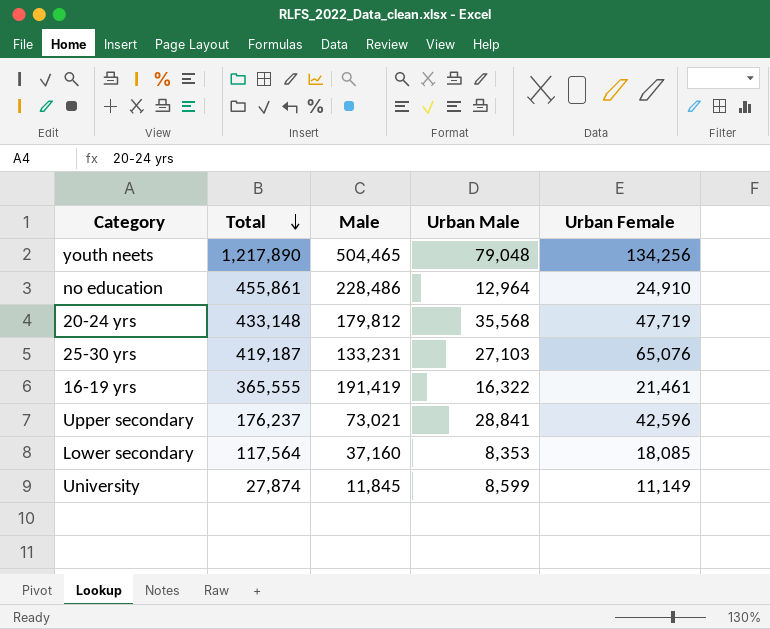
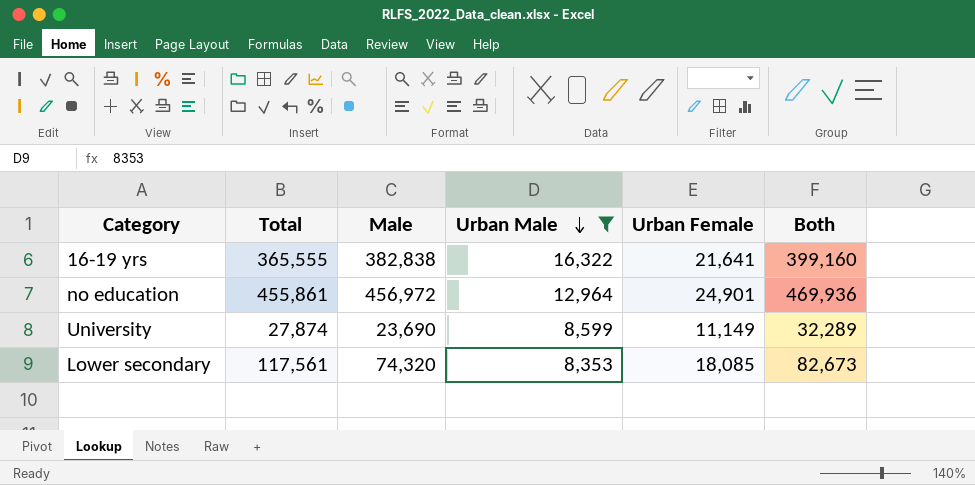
filter: none -> Urban Male <= 16,322
row order: Total descending -> Urban Male descending
column Both | formula: none -> [Male] + [Urban Male]
16-19 yrs | Male: 191,419 -> 382,838
16-19 yrs | Urban Female: 21,461 -> 21,641
no education | Male: 228,486 -> 456,972
no education | Urban Female: 24,910 -> 24,901
University | Male: 11,845 -> 23,690
Lower secondary | Total: 117,564 -> 117,561
Lower secondary | Male: 37,160 -> 74,320

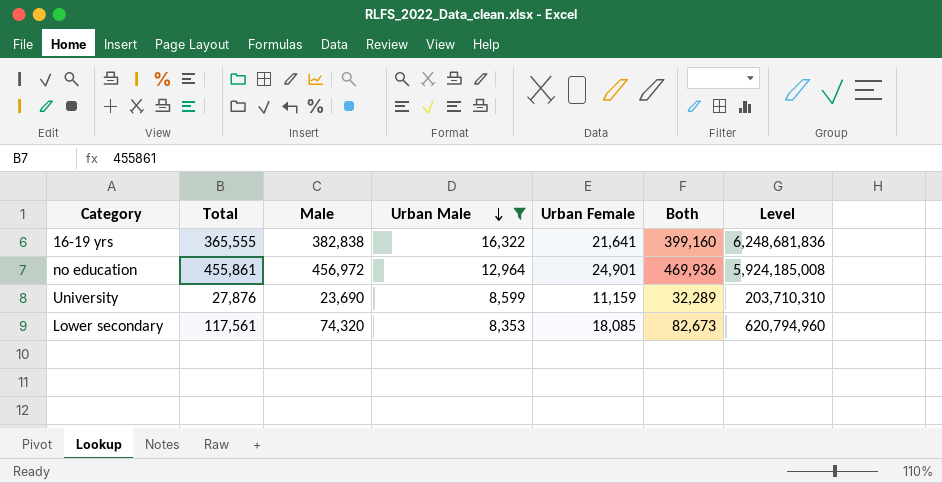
column Level | formula: none -> [Male] * [Urban Male]
University | Total: 27,874 -> 27,876
University | Urban Female: 11,149 -> 11,159

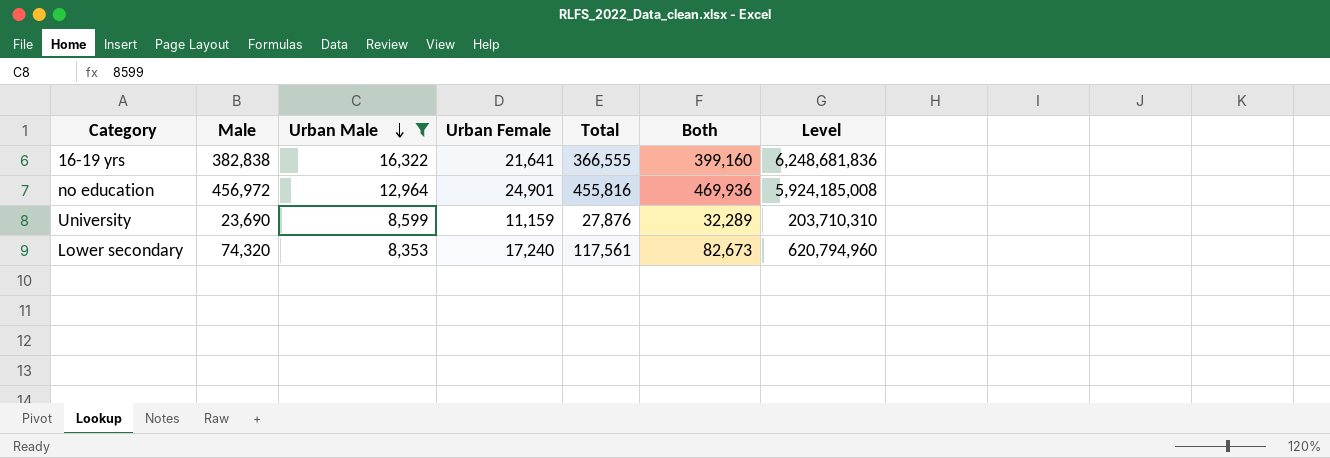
column Total | position: 2 -> 5
16-19 yrs | Total: 365,555 -> 366,555
no education | Total: 455,861 -> 455,816
Lower secondary | Urban Female: 18,085 -> 17,240

